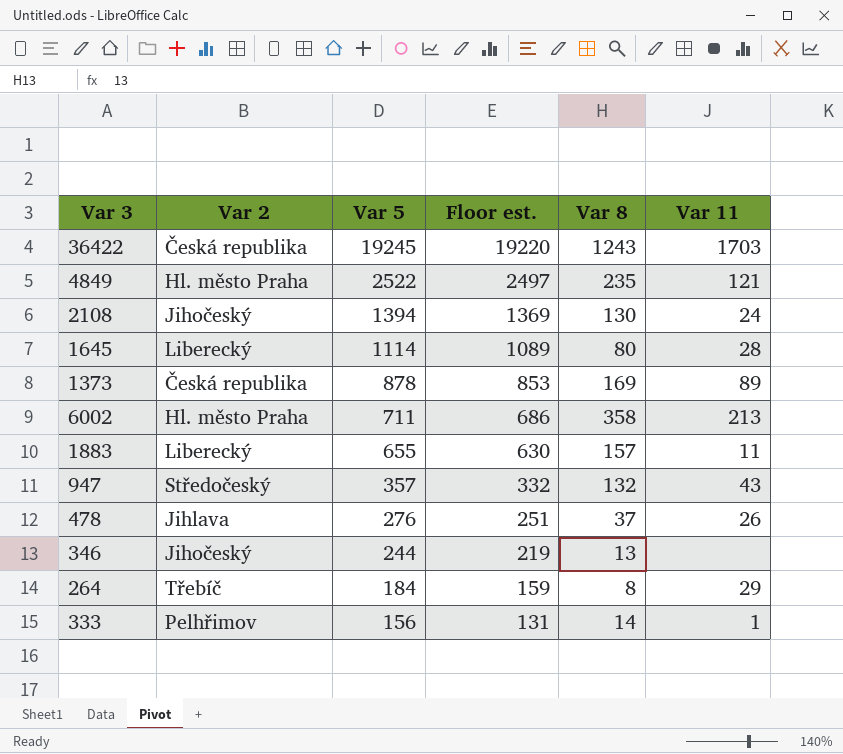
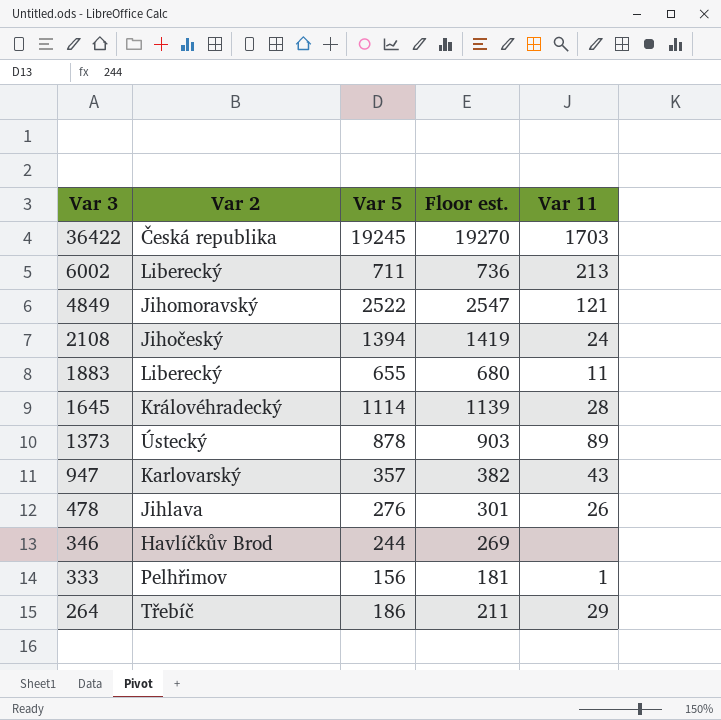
row order: Var 5 descending -> Var 3 descending
column Var 8 | position: 5 -> none
column Floor est. | formula: [Var 5] - 25 -> [Var 5] + 25
6002 | Var 2: Hl. město Praha -> Liberecký
4849 | Var 2: Hl. město Praha -> Jihomoravský
1645 | Var 2: Liberecký -> Královéhradecký
1373 | Var 2: Česká republika -> Ústecký
947 | Var 2: Středočeský -> Karlovarský
346 | Var 2: Jihočeský -> Havlíčkův Brod
264 | Var 5: 184 -> 186

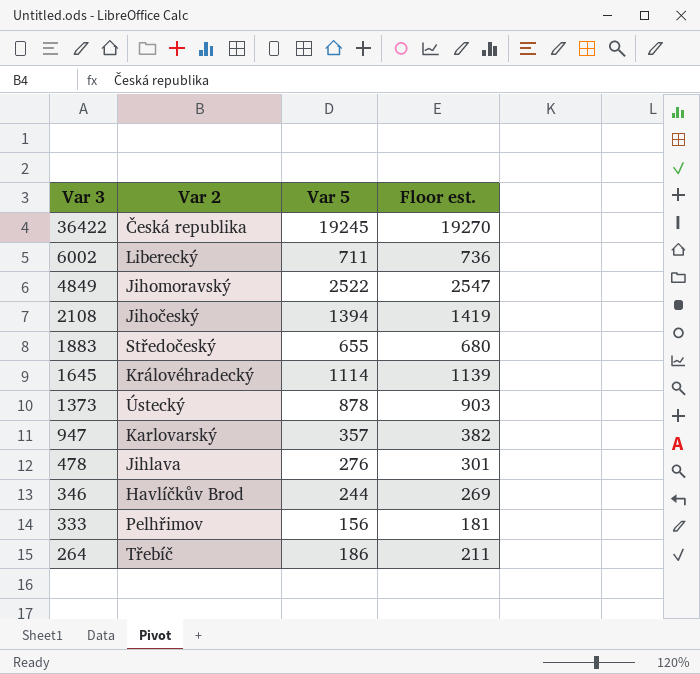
column Var 11 | position: 5 -> none
1883 | Var 2: Liberecký -> Středočeský

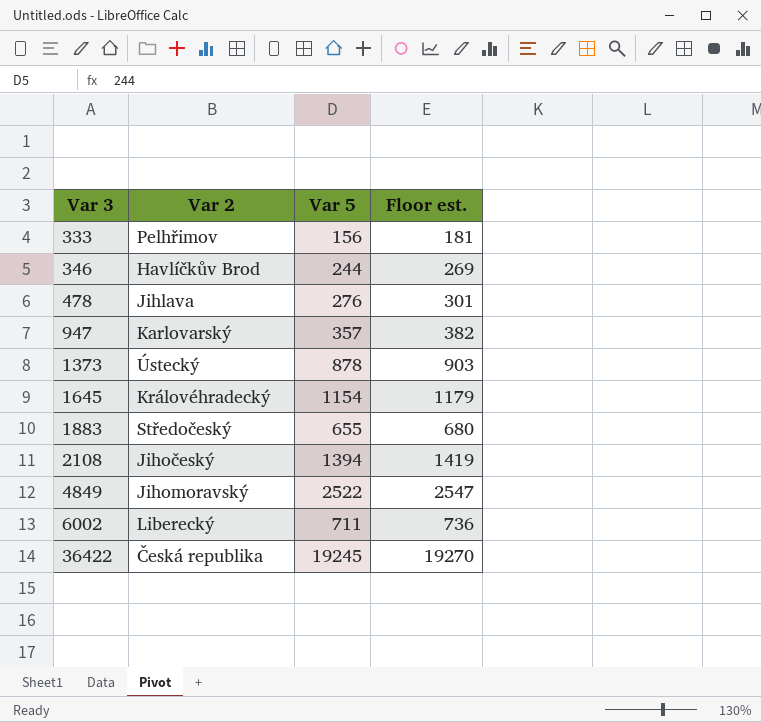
row order: Var 3 descending -> Var 3 ascending
row 264: Třebíč | 186 | 211 -> none
1645 | Var 5: 1114 -> 1154
1645 | Floor est.: 1139 -> 1179

